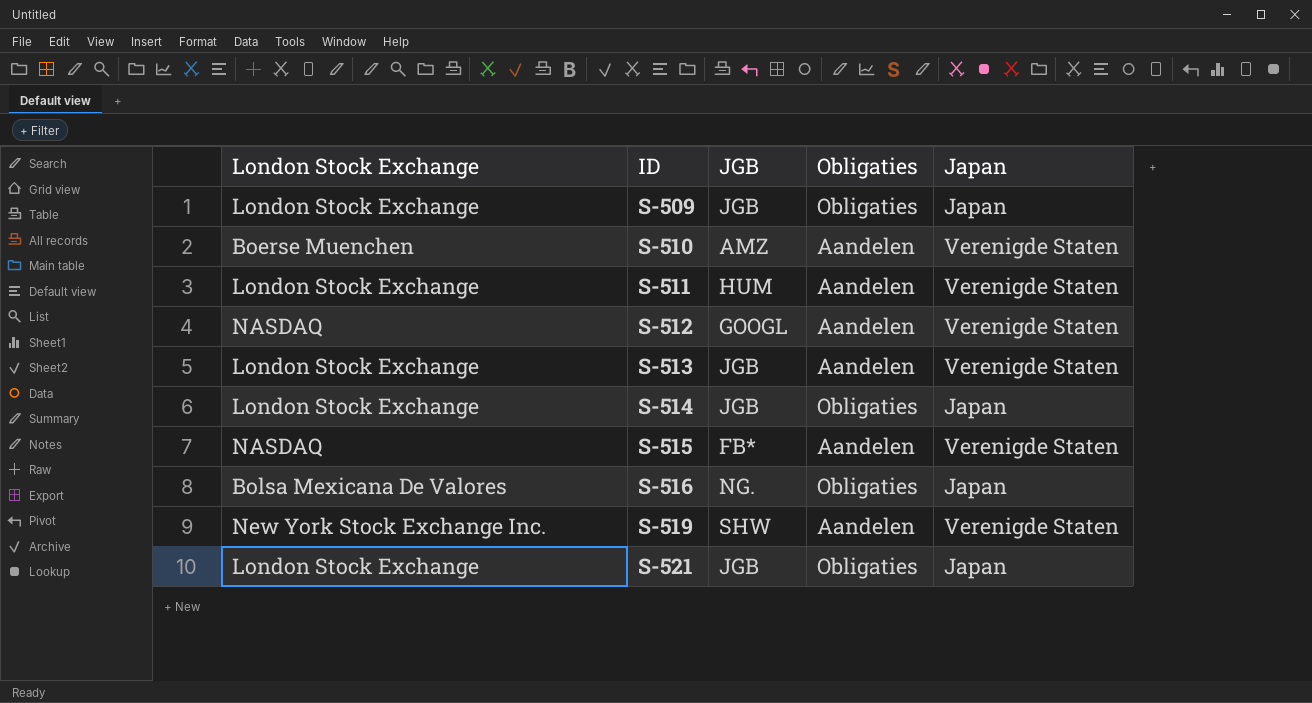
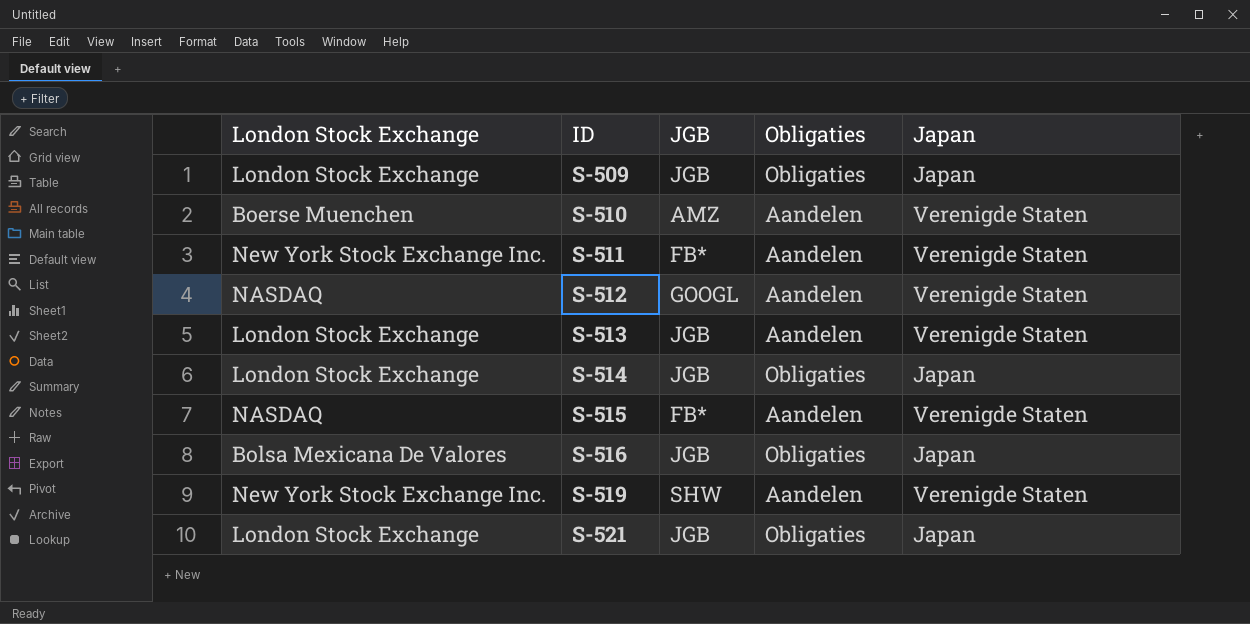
S-511 | London Stock Exchange: London Stock Exchange -> New York Stock Exchange Inc.
S-511 | JGB: HUM -> FB*
S-516 | JGB: NG. -> JGB

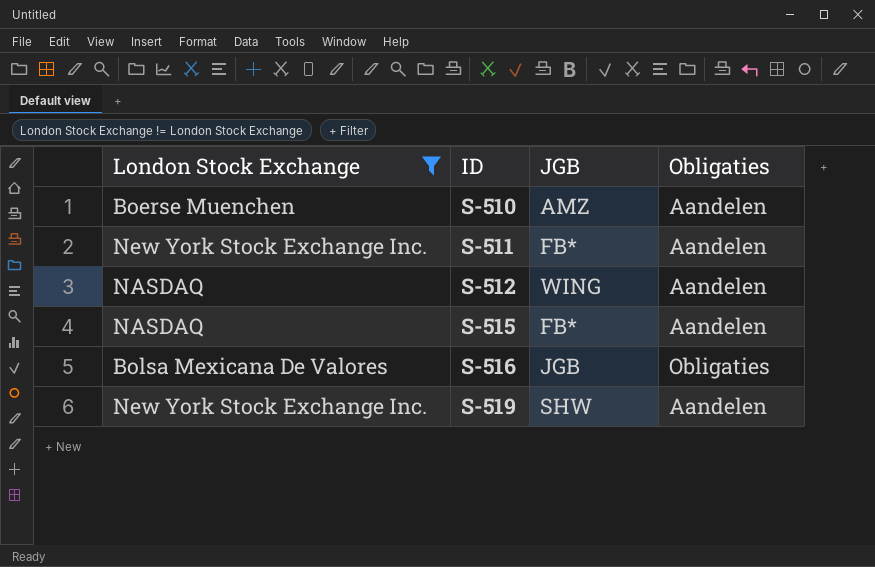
filter: none -> London Stock Exchange != London Stock Exchange
column Japan | position: 5 -> none
S-512 | JGB: GOOGL -> WING

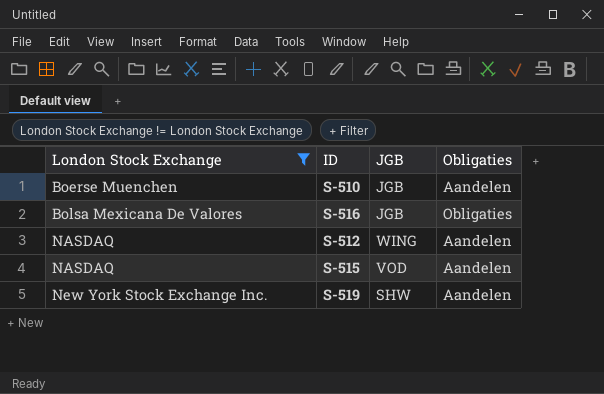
row order: ID ascending -> London Stock Exchange ascending
row S-511: New York Stock Exchange Inc. | FB* | Aandelen -> none
S-510 | JGB: AMZ -> JGB
S-515 | JGB: FB* -> VOD

